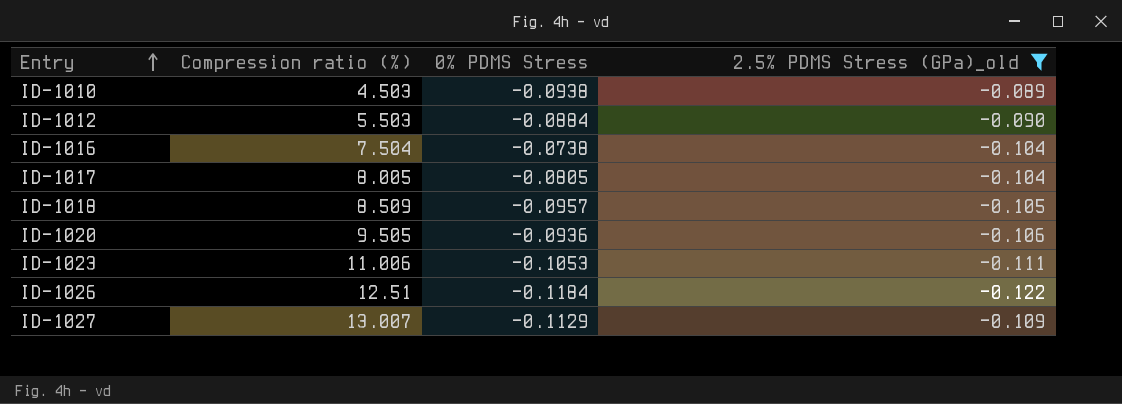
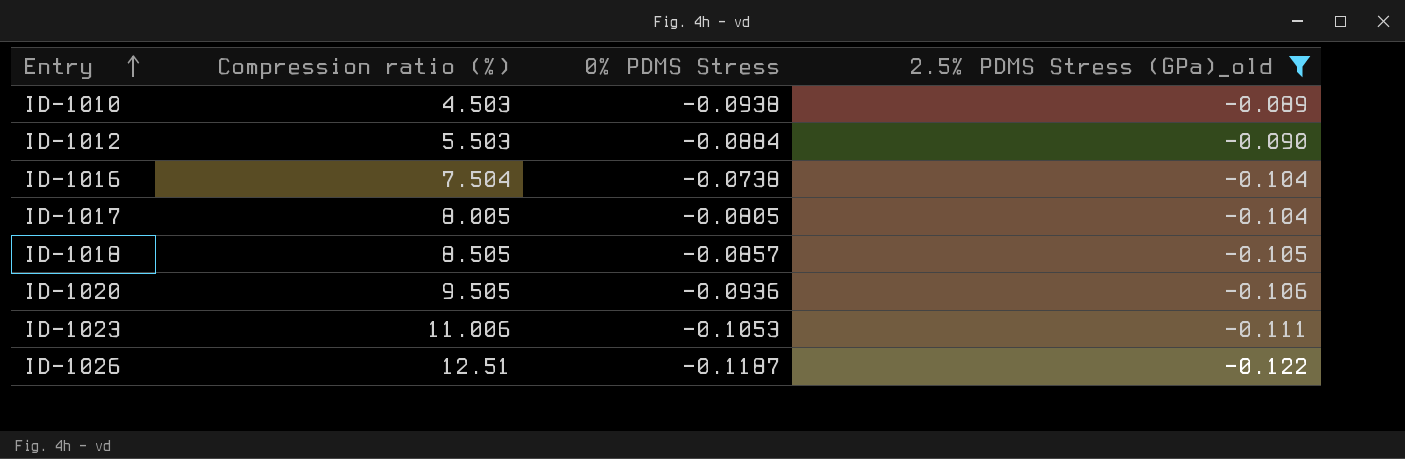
row ID-1027: 13.007 | -0.1129 | -0.109 -> none
ID-1018 | Compression ratio (%): 8.509 -> 8.505
ID-1018 | 0% PDMS Stress: -0.0957 -> -0.0857
ID-1026 | 0% PDMS Stress: -0.1184 -> -0.1187

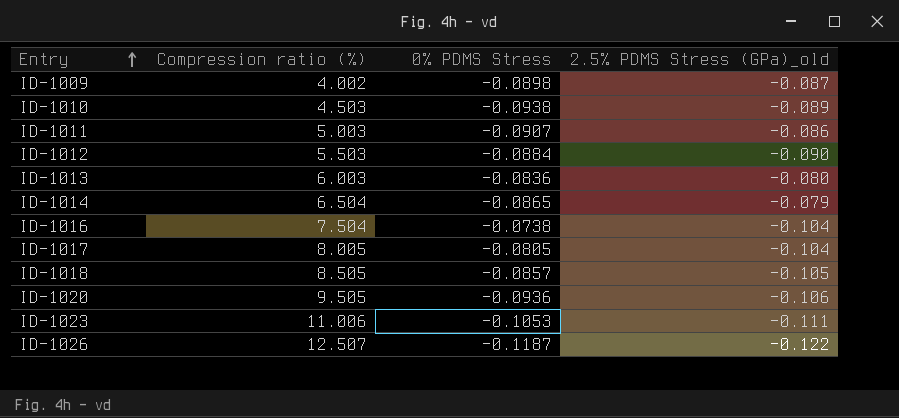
filter: 2.5% PDMS Stress (GPa)_old <= -0.089 -> none
ID-1026 | Compression ratio (%): 12.51 -> 12.507

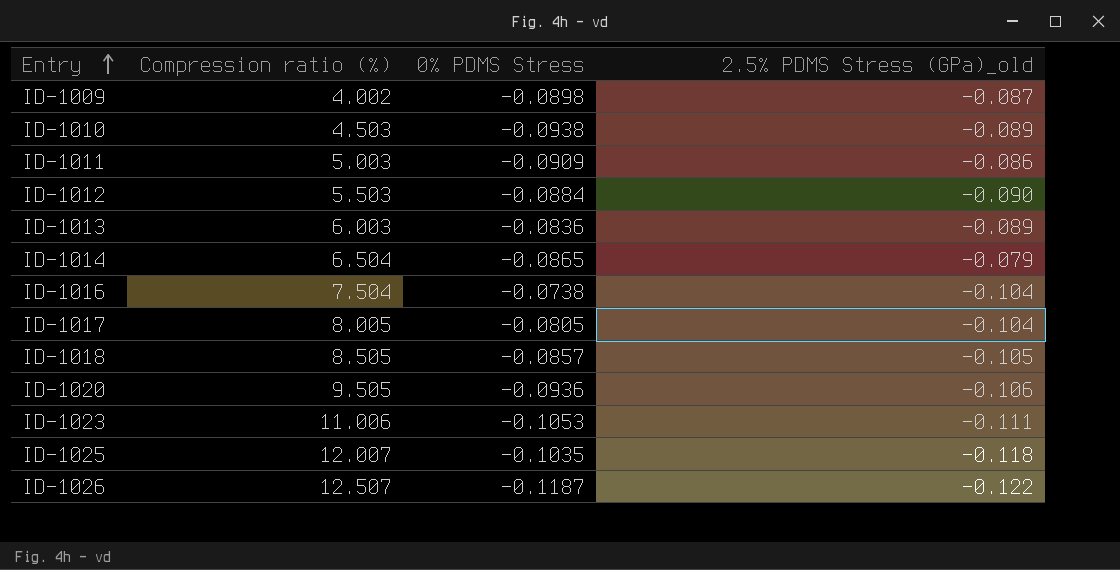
ID-1011 | 0% PDMS Stress: -0.0907 -> -0.0909
ID-1013 | 2.5% PDMS Stress (GPa)_old: -0.080 -> -0.089
row ID-1025: none -> 12.007 | -0.1035 | -0.118

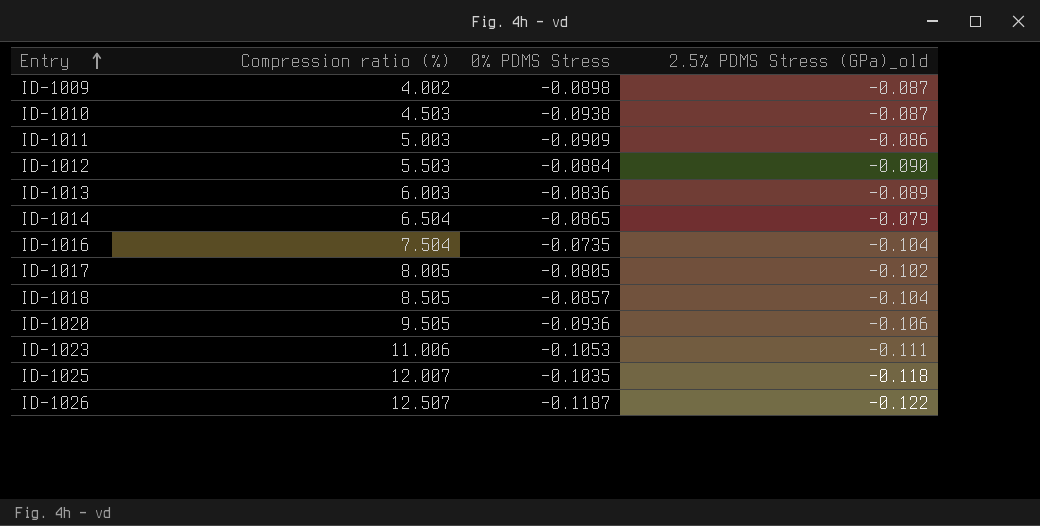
ID-1010 | 2.5% PDMS Stress (GPa)_old: -0.089 -> -0.087
ID-1016 | 0% PDMS Stress: -0.0738 -> -0.0735
ID-1017 | 2.5% PDMS Stress (GPa)_old: -0.104 -> -0.102
ID-1018 | 2.5% PDMS Stress (GPa)_old: -0.105 -> -0.104

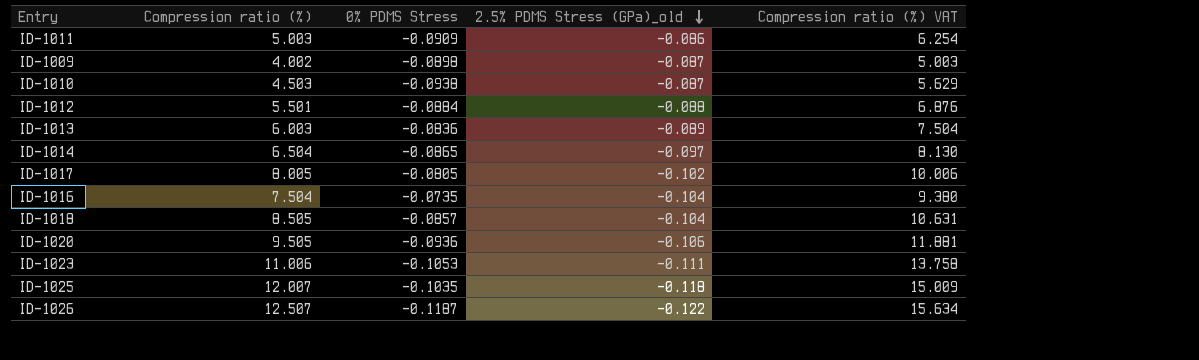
row order: Entry ascending -> 2.5% PDMS Stress (GPa)_old descending
column Compression ratio (%) VAT | formula: none -> [Compression ratio (%)] * 1.25
ID-1012 | Compression ratio (%): 5.503 -> 5.501
ID-1012 | 2.5% PDMS Stress (GPa)_old: -0.090 -> -0.088
ID-1014 | 2.5% PDMS Stress (GPa)_old: -0.079 -> -0.097

